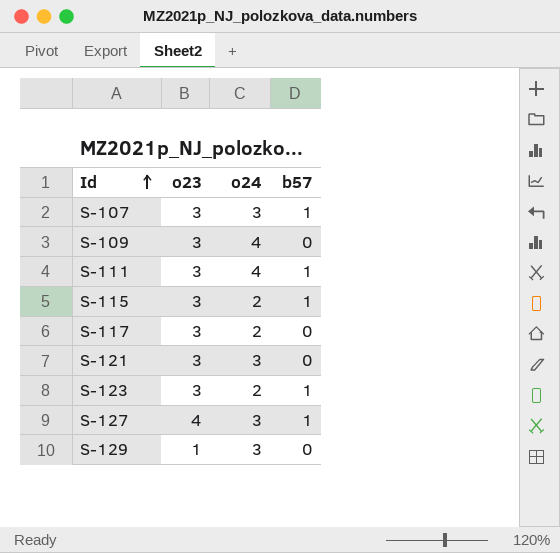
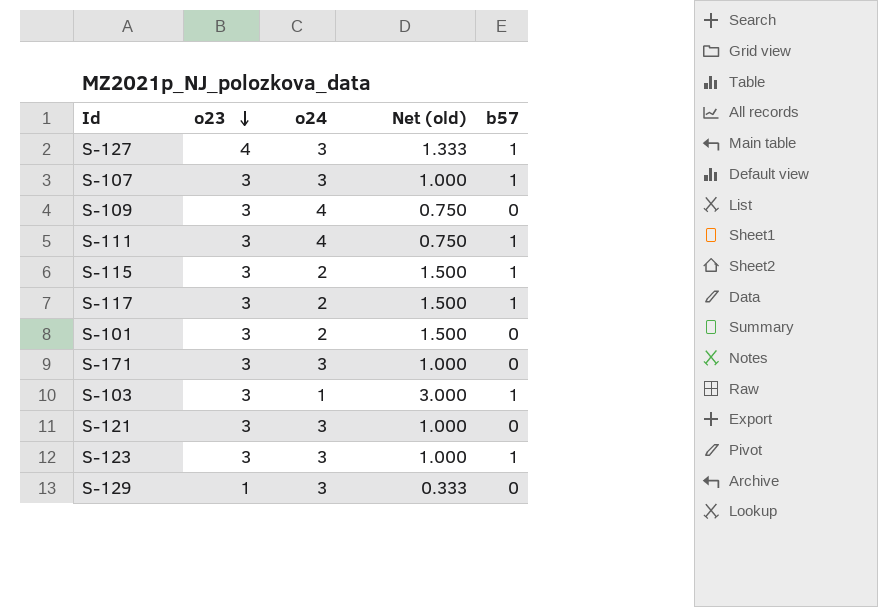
row order: Id ascending -> o23 descending
column Net (old) | formula: none -> [o23] / [o24]
S-117 | b57: 0 -> 1
row S-101: none -> 3 | 2 | 1.500 | 0
row S-171: none -> 3 | 3 | 1.000 | 0
row S-103: none -> 3 | 1 | 3.000 | 1
S-123 | o24: 2 -> 3

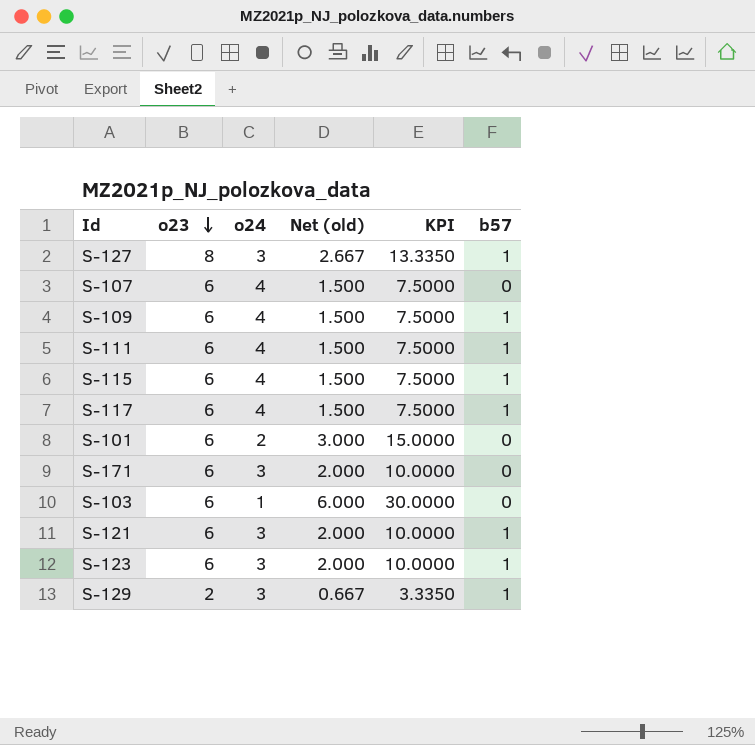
column KPI | formula: none -> [Net (old)] * 5
S-127 | o23: 4 -> 8
S-127 | Net (old): 1.333 -> 2.667
S-107 | o23: 3 -> 6
S-107 | o24: 3 -> 4
S-107 | Net (old): 1.000 -> 1.500
S-107 | b57: 1 -> 0
S-109 | o23: 3 -> 6
S-109 | Net (old): 0.750 -> 1.500
S-109 | b57: 0 -> 1
S-111 | o23: 3 -> 6
S-111 | Net (old): 0.750 -> 1.500
S-115 | o23: 3 -> 6
S-115 | o24: 2 -> 4
S-117 | o23: 3 -> 6
S-117 | o24: 2 -> 4
S-101 | o23: 3 -> 6
S-101 | Net (old): 1.500 -> 3.000
S-171 | o23: 3 -> 6
S-171 | Net (old): 1.000 -> 2.000
S-103 | o23: 3 -> 6
S-103 | Net (old): 3.000 -> 6.000
S-103 | b57: 1 -> 0
S-121 | o23: 3 -> 6
S-121 | Net (old): 1.000 -> 2.000
S-121 | b57: 0 -> 1
S-123 | o23: 3 -> 6
S-123 | Net (old): 1.000 -> 2.000
S-129 | o23: 1 -> 2
S-129 | Net (old): 0.333 -> 0.667
S-129 | b57: 0 -> 1

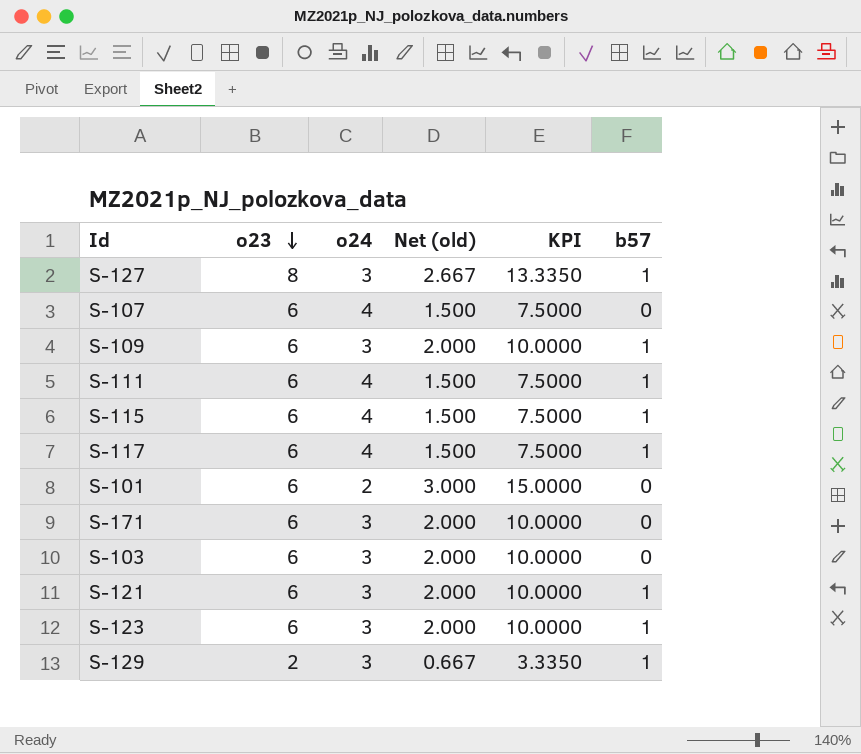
S-109 | o24: 4 -> 3
S-109 | Net (old): 1.500 -> 2.000
S-109 | KPI: 7.5000 -> 10.0000
S-103 | o24: 1 -> 3
S-103 | Net (old): 6.000 -> 2.000
S-103 | KPI: 30.0000 -> 10.0000

